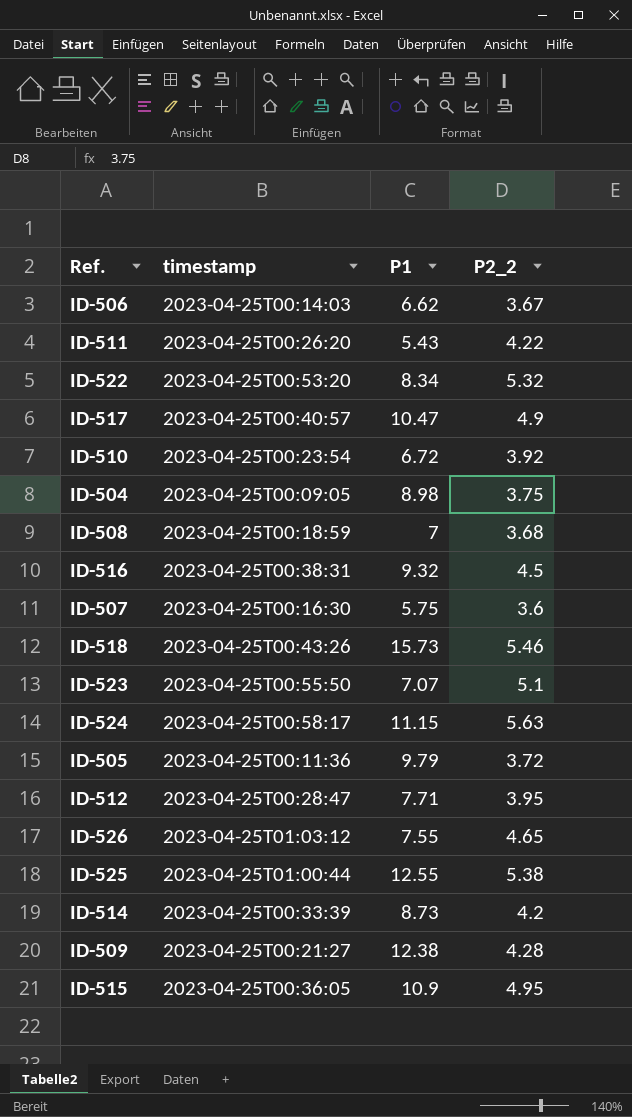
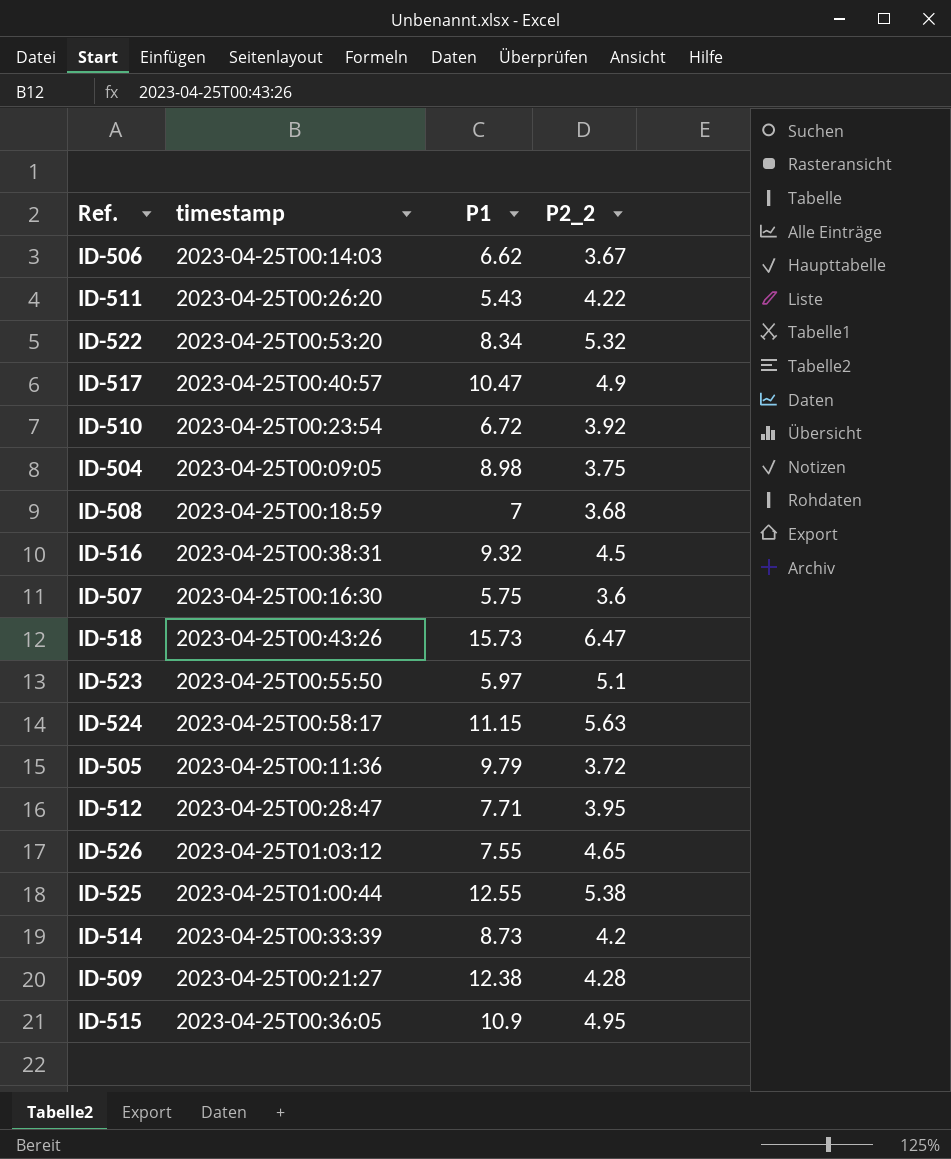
ID-518 | P2_2: 5.46 -> 6.47
ID-523 | P1: 7.07 -> 5.97

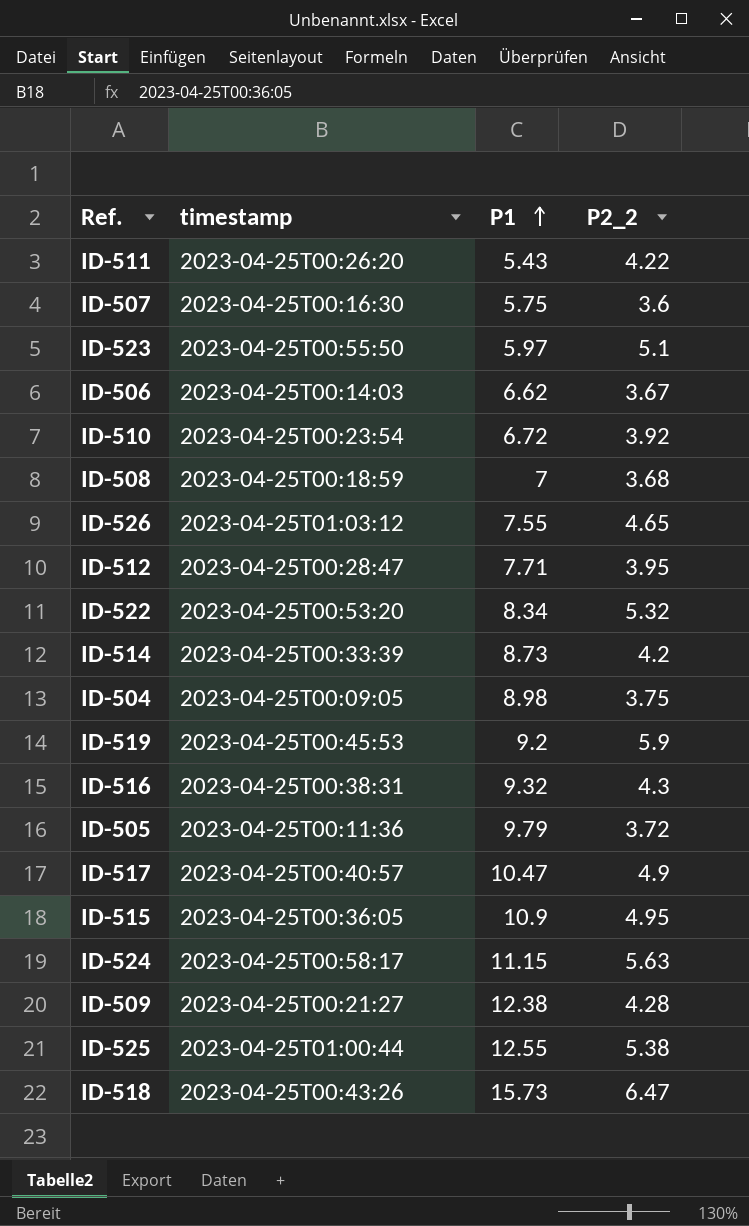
row order: none -> P1 ascending
row ID-519: none -> 2023-04-25T00:45:53 | 9.2 | 5.9
ID-516 | P2_2: 4.5 -> 4.3

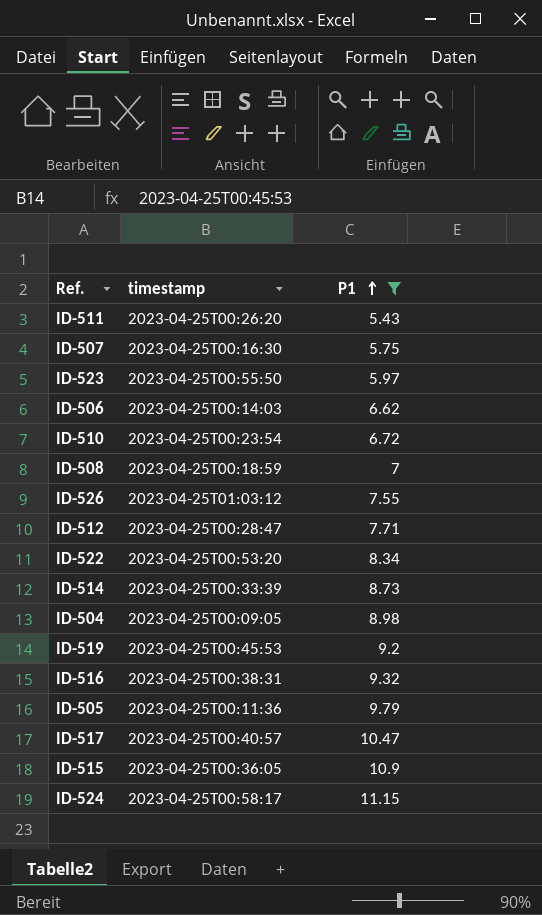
filter: none -> P1 <= 11.15
column P2_2 | position: 4 -> none

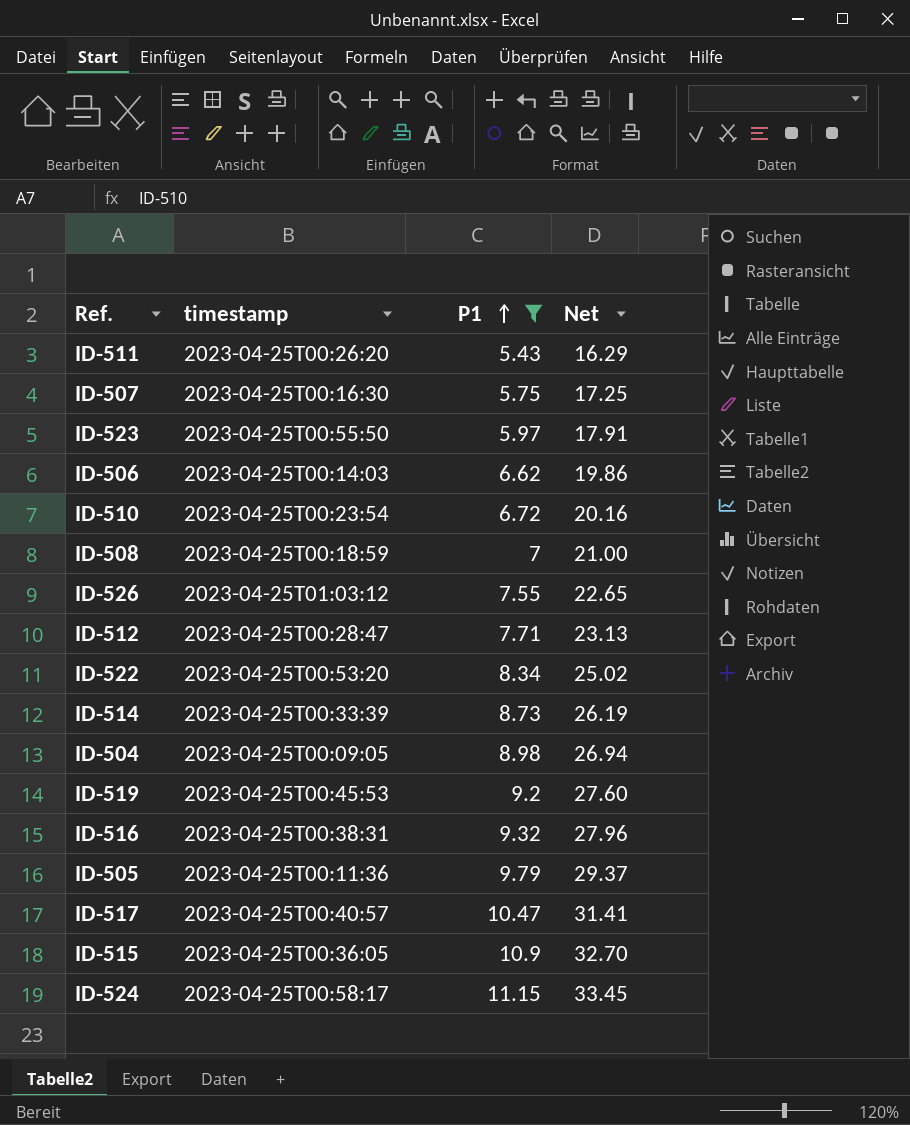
column Net | formula: none -> [P1] * 3

